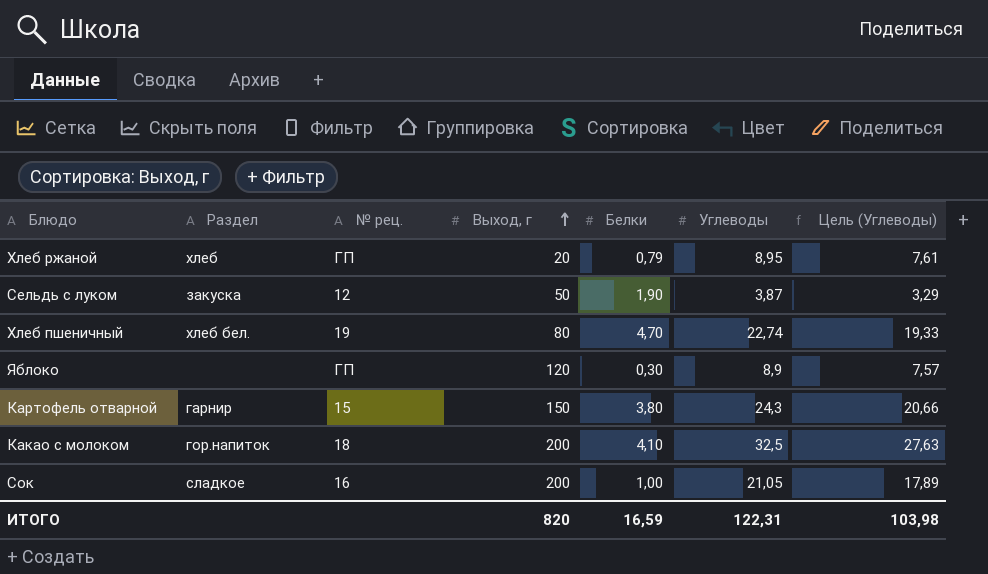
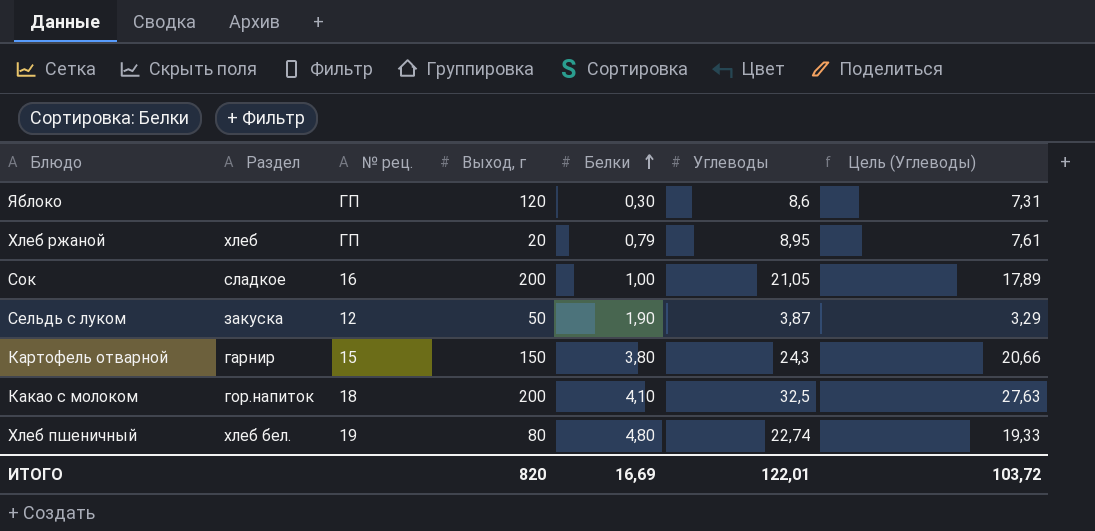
row order: Выход, г ascending -> Белки ascending
Яблоко | Углеводы: 8,9 -> 8,6
Яблоко | Цель (Углеводы): 7,57 -> 7,31
Хлеб пшеничный | Белки: 4,70 -> 4,80
ИТОГО | Белки: 16,59 -> 16,69
ИТОГО | Углеводы: 122,31 -> 122,01
ИТОГО | Цель (Углеводы): 103,98 -> 103,72

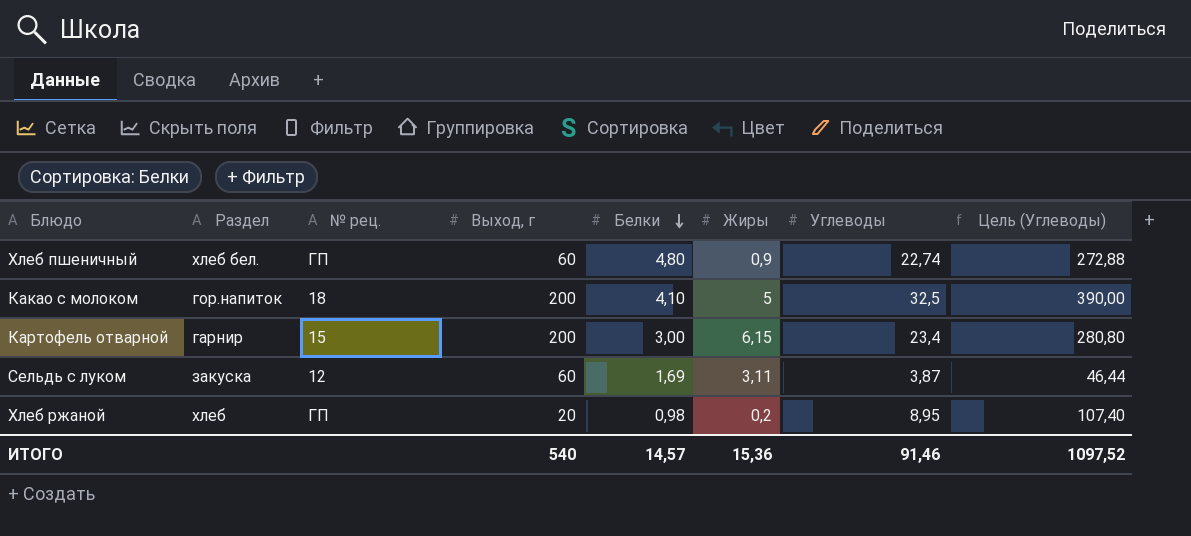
row order: Белки ascending -> Белки descending
column Жиры | position: none -> 6
column Цель (Углеводы) | formula: [Углеводы] * 0,85 -> [Углеводы] * 12
row Яблоко: none | ГП | 120 | 0,30 | 8,6 | 7,31 -> none
row Сок: сладкое | 16 | 200 | 1,00 | 21,05 | 17,89 -> none
Хлеб пшеничный | № рец.: 19 -> ГП
Хлеб пшеничный | Выход, г: 80 -> 60
Картофель отварной | Выход, г: 150 -> 200
Картофель отварной | Белки: 3,80 -> 3,00
Картофель отварной | Углеводы: 24,3 -> 23,4
Сельдь с луком | Выход, г: 50 -> 60
Сельдь с луком | Белки: 1,90 -> 1,69
Хлеб ржаной | Белки: 0,79 -> 0,98
ИТОГО | Выход, г: 820 -> 540
ИТОГО | Белки: 16,69 -> 14,57
ИТОГО | Углеводы: 122,01 -> 91,46
ИТОГО | Цель (Углеводы): 103,72 -> 1097,52

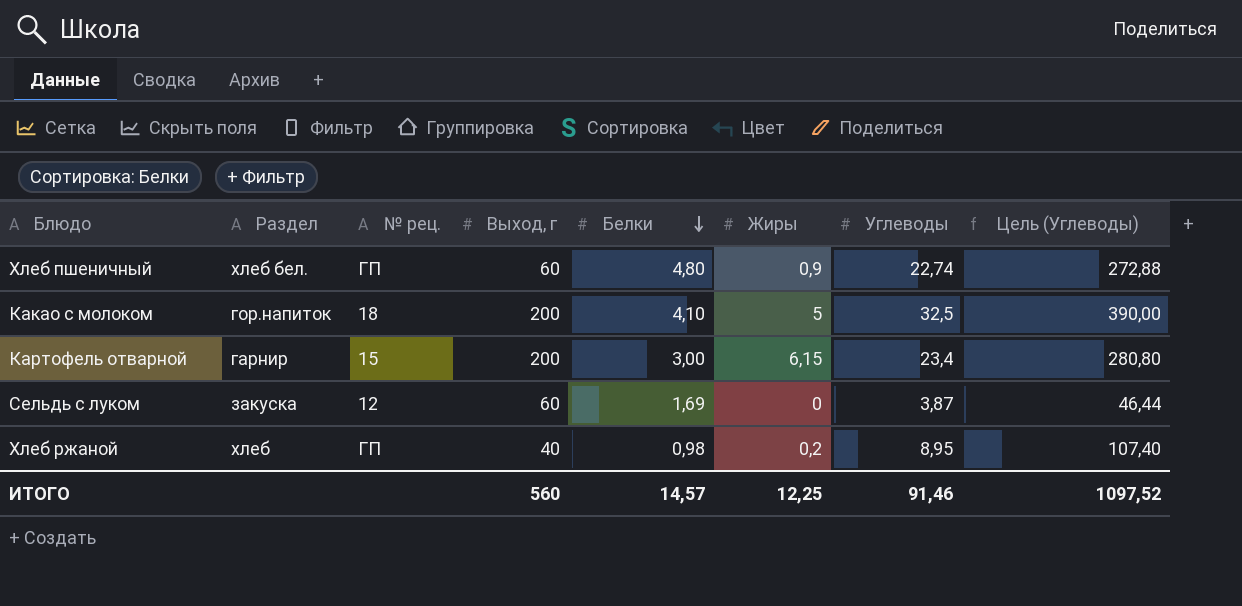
Сельдь с луком | Жиры: 3,11 -> 0
Хлеб ржаной | Выход, г: 20 -> 40
ИТОГО | Выход, г: 540 -> 560
ИТОГО | Жиры: 15,36 -> 12,25

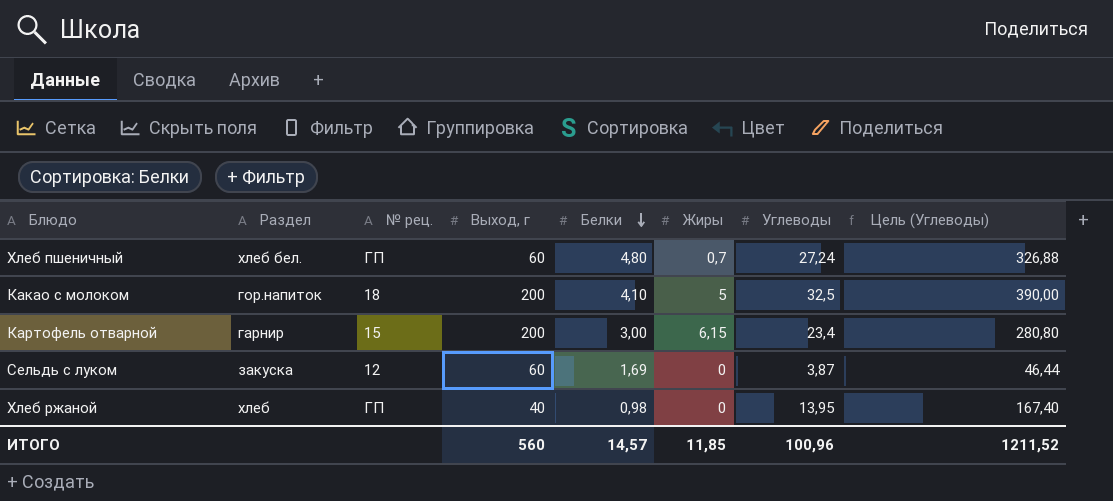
Хлеб пшеничный | Жиры: 0,9 -> 0,7
Хлеб пшеничный | Углеводы: 22,74 -> 27,24
Хлеб пшеничный | Цель (Углеводы): 272,88 -> 326,88
Хлеб ржаной | Жиры: 0,2 -> 0
Хлеб ржаной | Углеводы: 8,95 -> 13,95
Хлеб ржаной | Цель (Углеводы): 107,40 -> 167,40
ИТОГО | Жиры: 12,25 -> 11,85
ИТОГО | Углеводы: 91,46 -> 100,96
ИТОГО | Цель (Углеводы): 1097,52 -> 1211,52

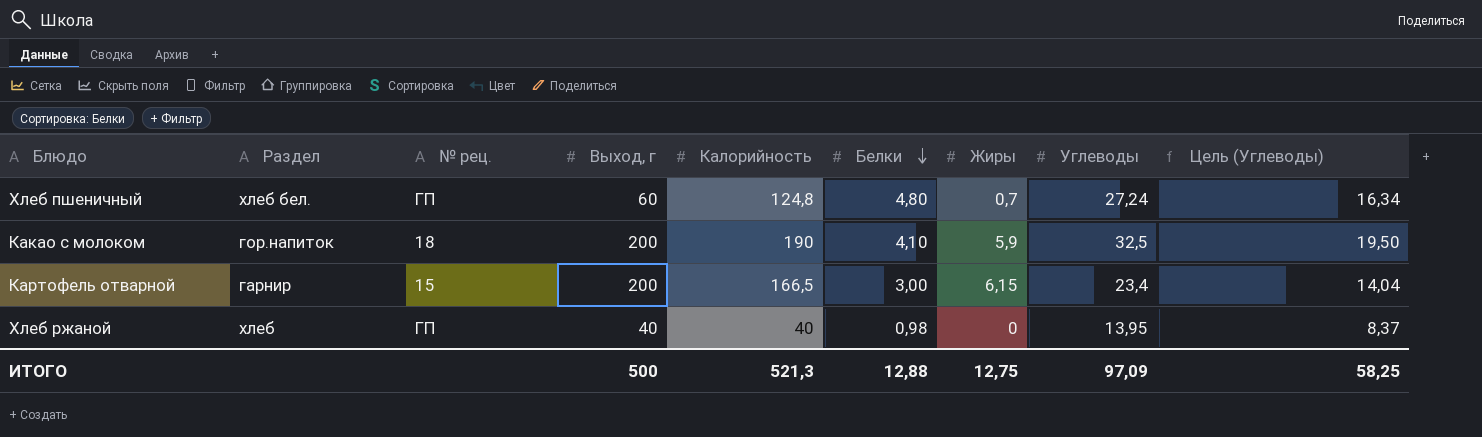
column Калорийность | position: none -> 5
column Цель (Углеводы) | formula: [Углеводы] * 12 -> [Углеводы] * 0,6
row Сельдь с луком: закуска | 12 | 60 | 1,69 | 0 | 3,87 | 46,44 -> none
Какао с молоком | Жиры: 5 -> 5,9
ИТОГО | Выход, г: 560 -> 500
ИТОГО | Белки: 14,57 -> 12,88
ИТОГО | Жиры: 11,85 -> 12,75
ИТОГО | Углеводы: 100,96 -> 97,09
ИТОГО | Цель (Углеводы): 1211,52 -> 58,25

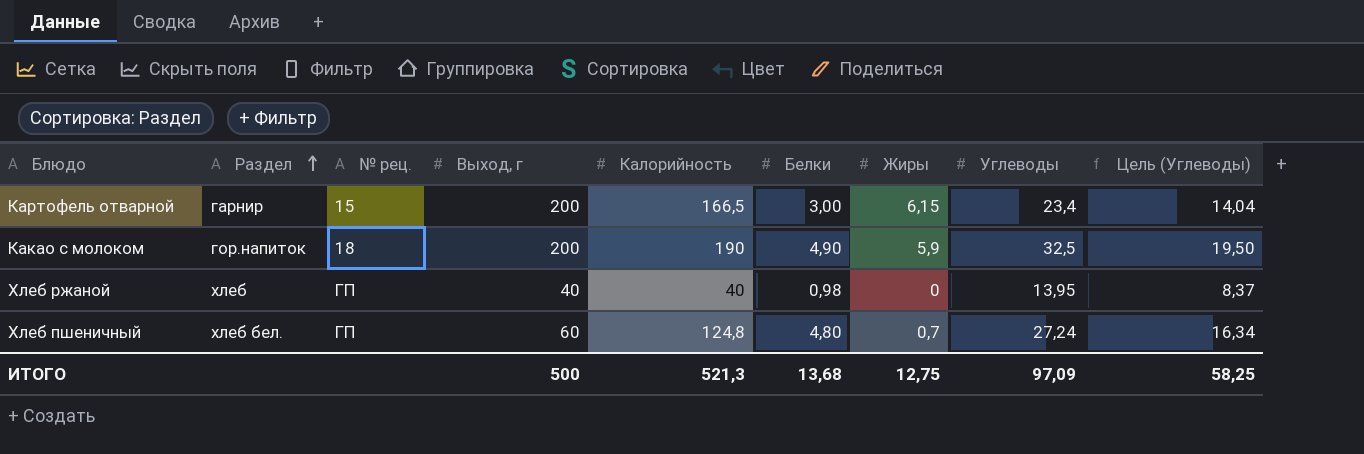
row order: Белки descending -> Раздел ascending
Какао с молоком | Белки: 4,10 -> 4,90
ИТОГО | Белки: 12,88 -> 13,68

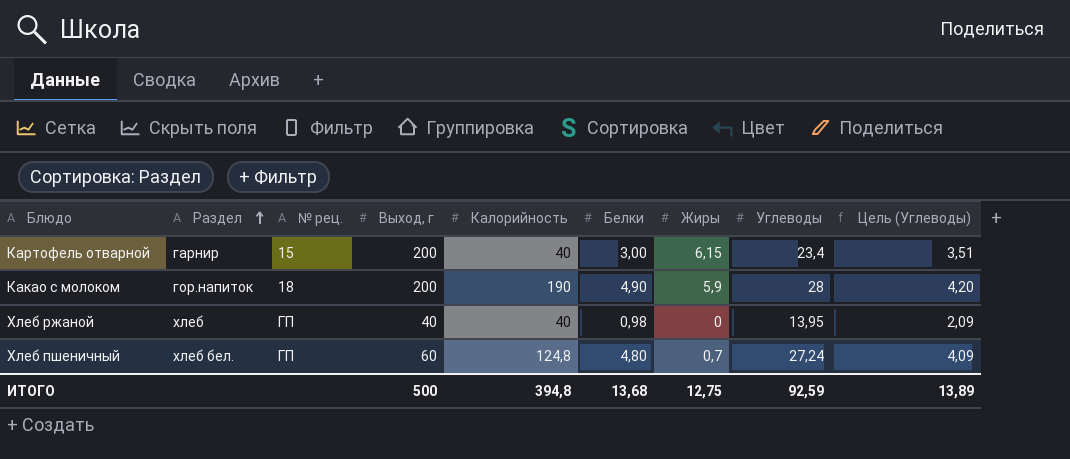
column Цель (Углеводы) | formula: [Углеводы] * 0,6 -> [Углеводы] * 0,15
Картофель отварной | Калорийность: 166,5 -> 40
Какао с молоком | Углеводы: 32,5 -> 28
ИТОГО | Калорийность: 521,3 -> 394,8
ИТОГО | Углеводы: 97,09 -> 92,59
ИТОГО | Цель (Углеводы): 58,25 -> 13,89

